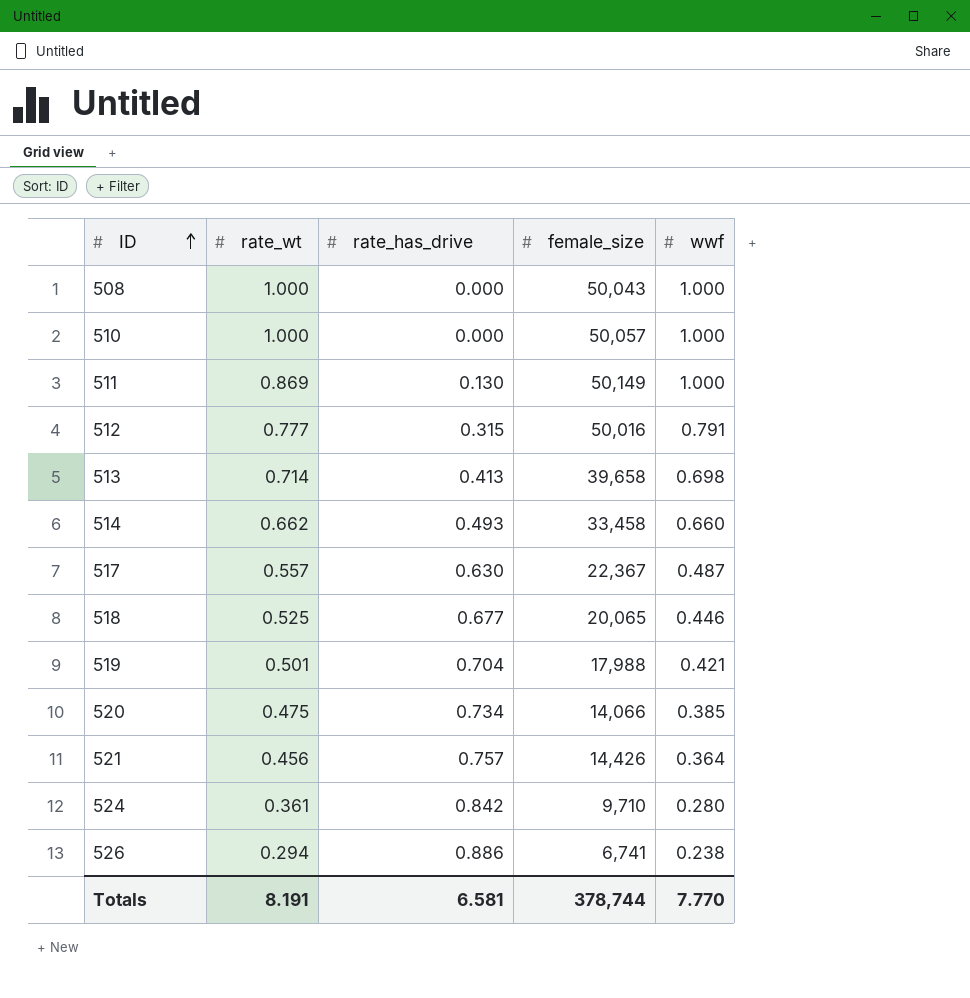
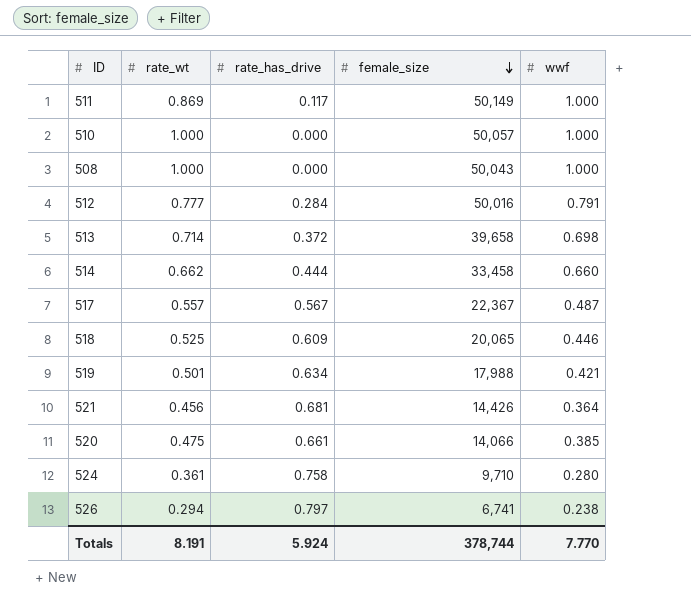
row order: ID ascending -> female_size descending
511 | rate_has_drive: 0.130 -> 0.117
512 | rate_has_drive: 0.315 -> 0.284
513 | rate_has_drive: 0.413 -> 0.372
514 | rate_has_drive: 0.493 -> 0.444
517 | rate_has_drive: 0.630 -> 0.567
518 | rate_has_drive: 0.677 -> 0.609
519 | rate_has_drive: 0.704 -> 0.634
521 | rate_has_drive: 0.757 -> 0.681
520 | rate_has_drive: 0.734 -> 0.661
524 | rate_has_drive: 0.842 -> 0.758
526 | rate_has_drive: 0.886 -> 0.797
Totals | rate_has_drive: 6.581 -> 5.924

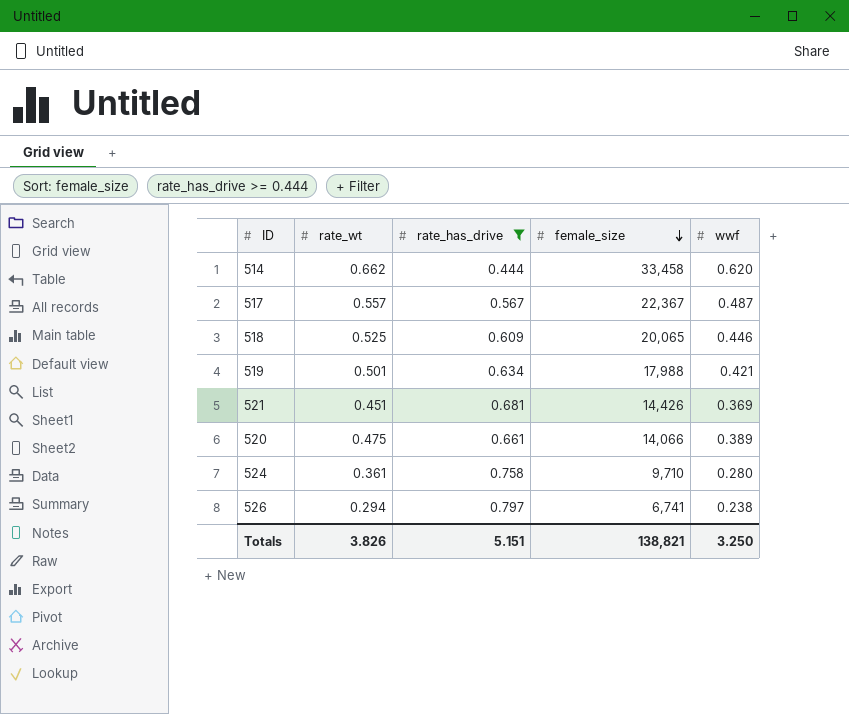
filter: none -> rate_has_drive >= 0.444
514 | wwf: 0.660 -> 0.620
521 | rate_wt: 0.456 -> 0.451
521 | wwf: 0.364 -> 0.369
520 | wwf: 0.385 -> 0.389
Totals | rate_wt: 8.191 -> 3.826
Totals | rate_has_drive: 5.924 -> 5.151
Totals | female_size: 378,744 -> 138,821
Totals | wwf: 7.770 -> 3.250

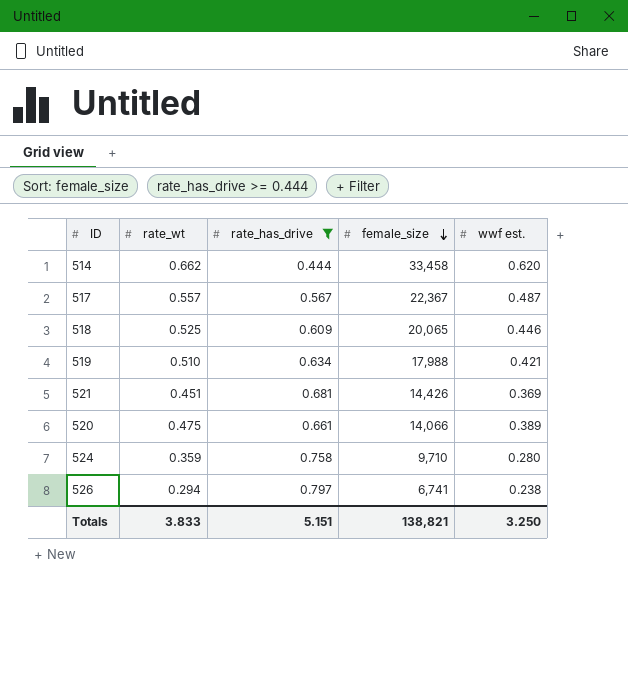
column name: wwf -> wwf est.
519 | rate_wt: 0.501 -> 0.510
524 | rate_wt: 0.361 -> 0.359
Totals | rate_wt: 3.826 -> 3.833

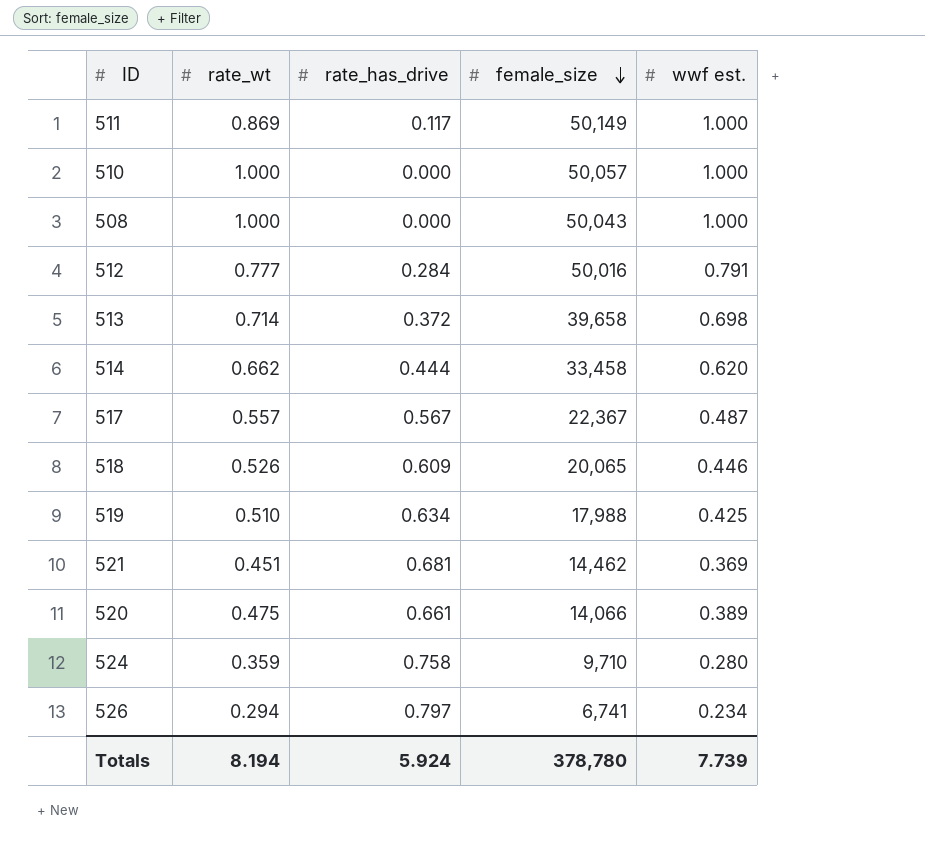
filter: rate_has_drive >= 0.444 -> none
518 | rate_wt: 0.525 -> 0.526
519 | wwf est.: 0.421 -> 0.425
521 | female_size: 14,426 -> 14,462
526 | wwf est.: 0.238 -> 0.234
Totals | rate_wt: 3.833 -> 8.194
Totals | rate_has_drive: 5.151 -> 5.924
Totals | female_size: 138,821 -> 378,780
Totals | wwf est.: 3.250 -> 7.739

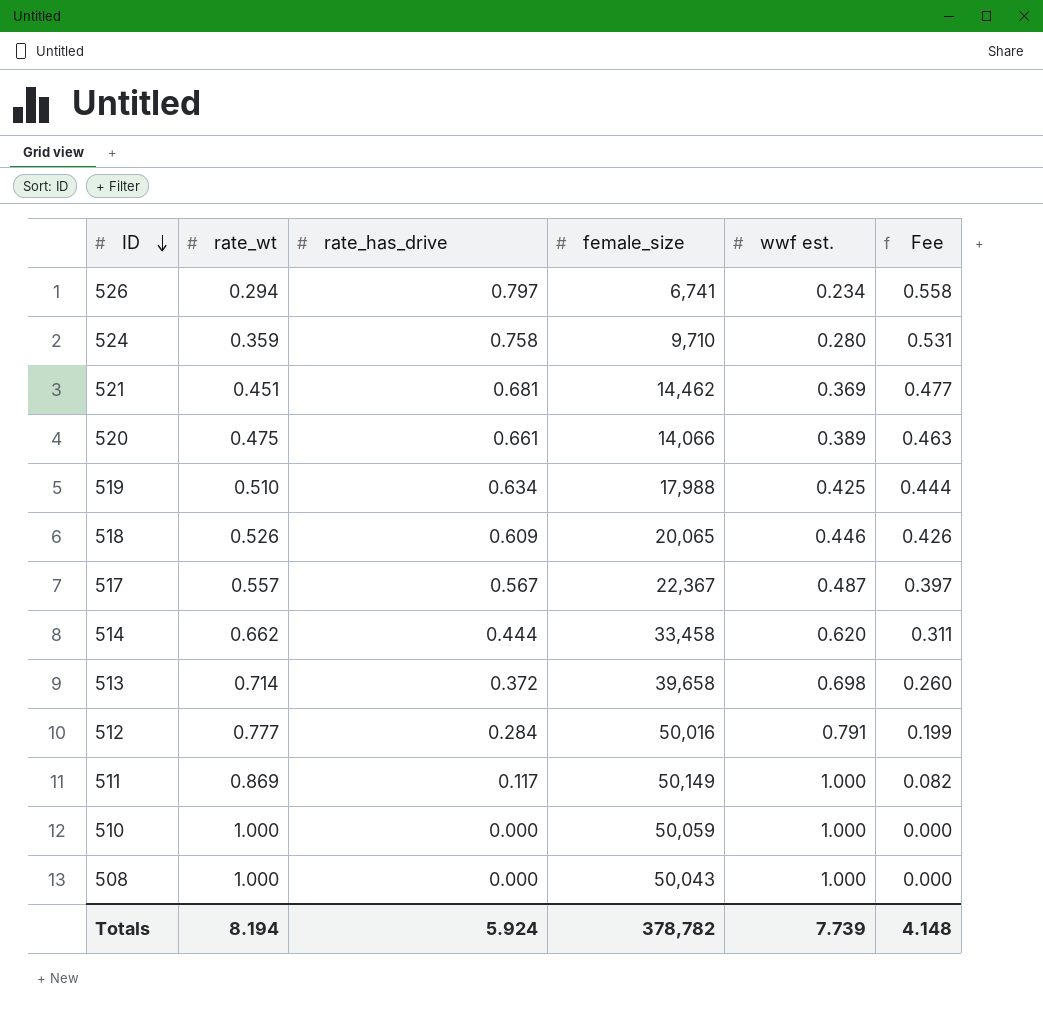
row order: female_size descending -> ID descending
column Fee | formula: none -> [rate_has_drive] * 0.7
510 | female_size: 50,057 -> 50,059
Totals | female_size: 378,780 -> 378,782

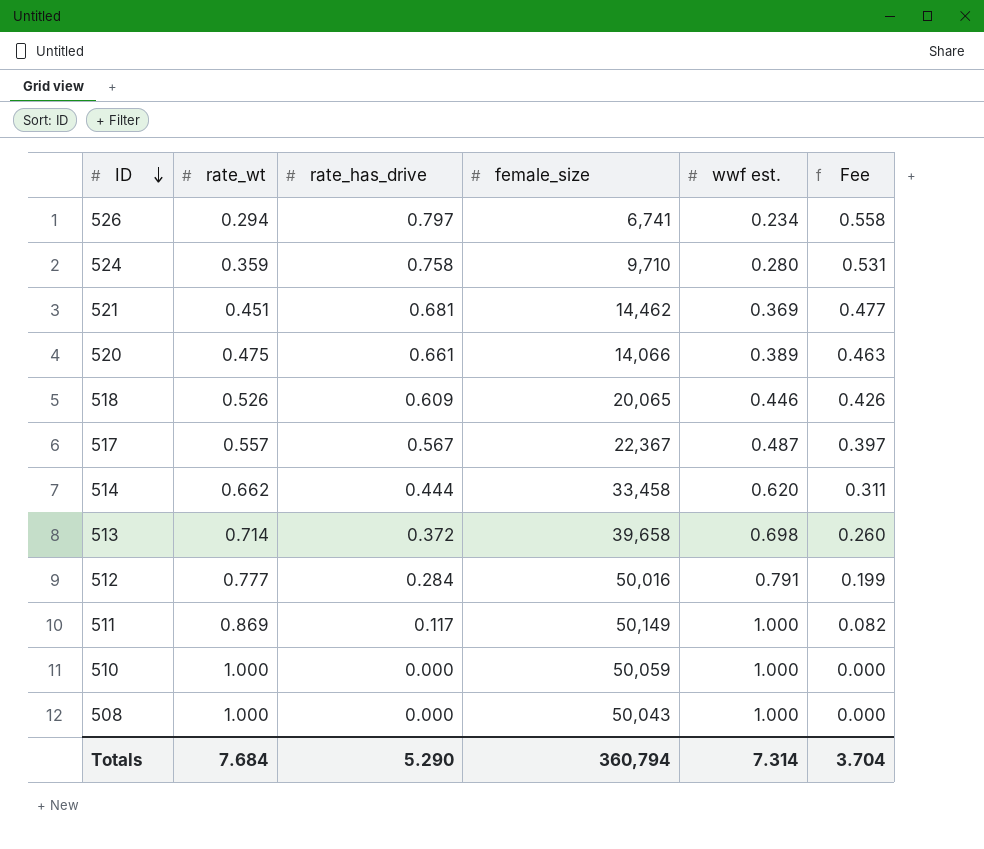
row 519: 0.510 | 0.634 | 17,988 | 0.425 | 0.444 -> none
Totals | rate_wt: 8.194 -> 7.684
Totals | rate_has_drive: 5.924 -> 5.290
Totals | female_size: 378,782 -> 360,794
Totals | wwf est.: 7.739 -> 7.314
Totals | Fee: 4.148 -> 3.704

